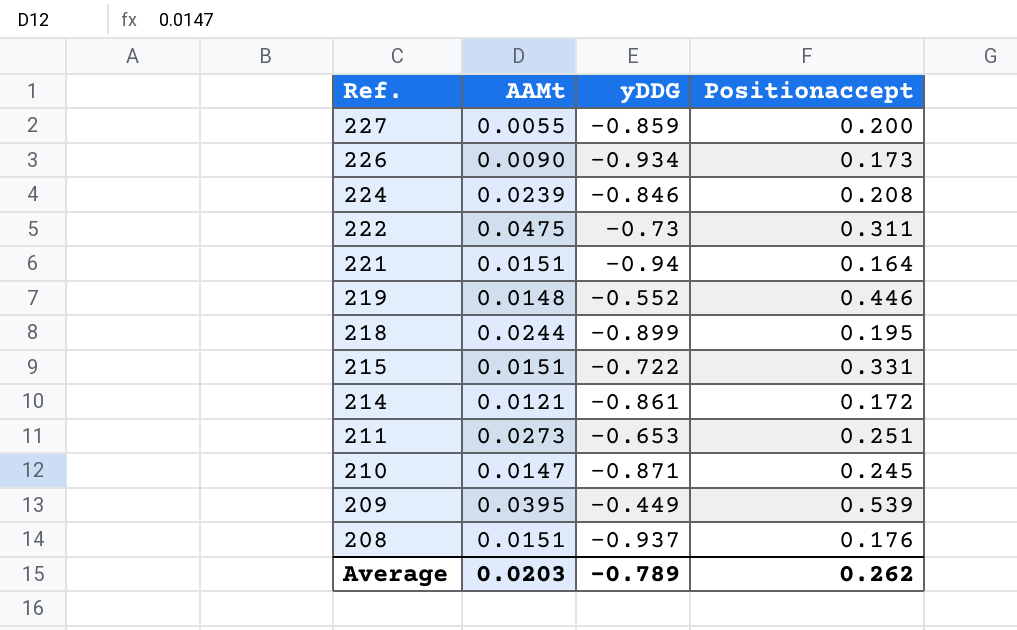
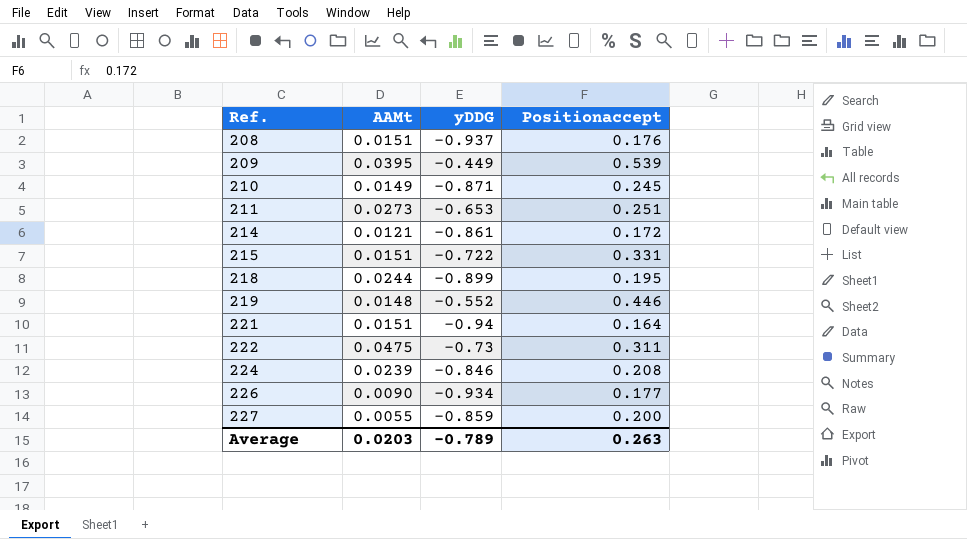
row order: Ref. descending -> Ref. ascending
210 | AAMt: 0.0147 -> 0.0149
226 | Positionaccept: 0.173 -> 0.177
Average | Positionaccept: 0.262 -> 0.263

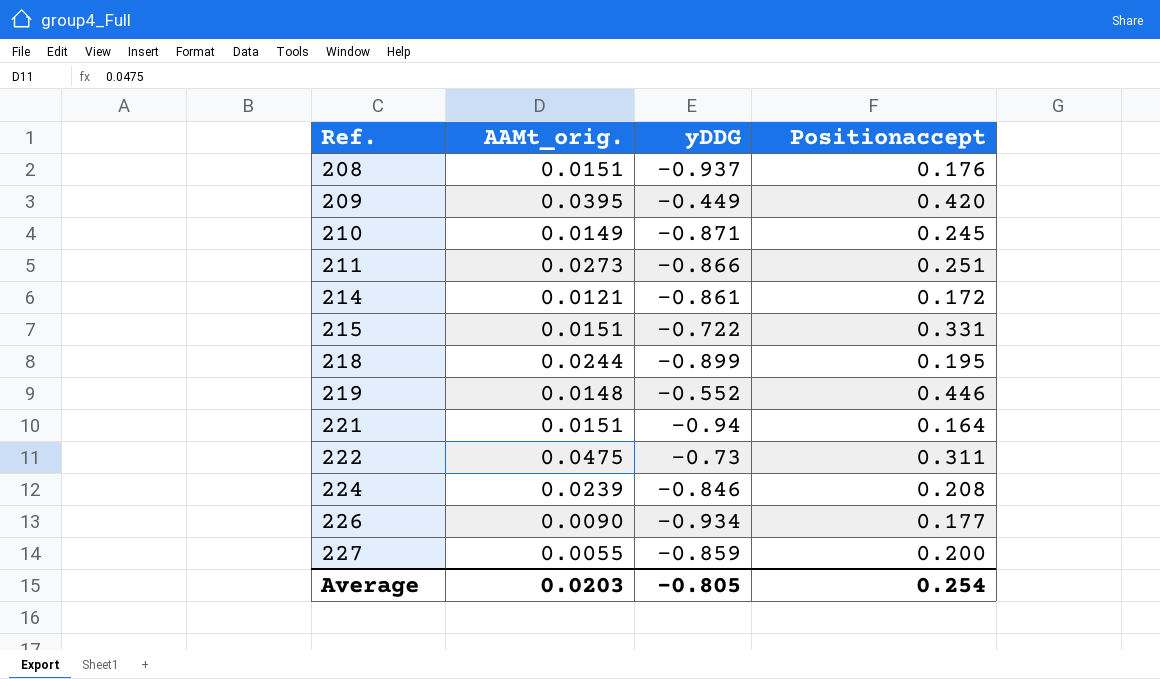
column name: AAMt -> AAMt_orig.
209 | Positionaccept: 0.539 -> 0.420
211 | yDDG: -0.653 -> -0.866
Average | yDDG: -0.789 -> -0.805
Average | Positionaccept: 0.263 -> 0.254

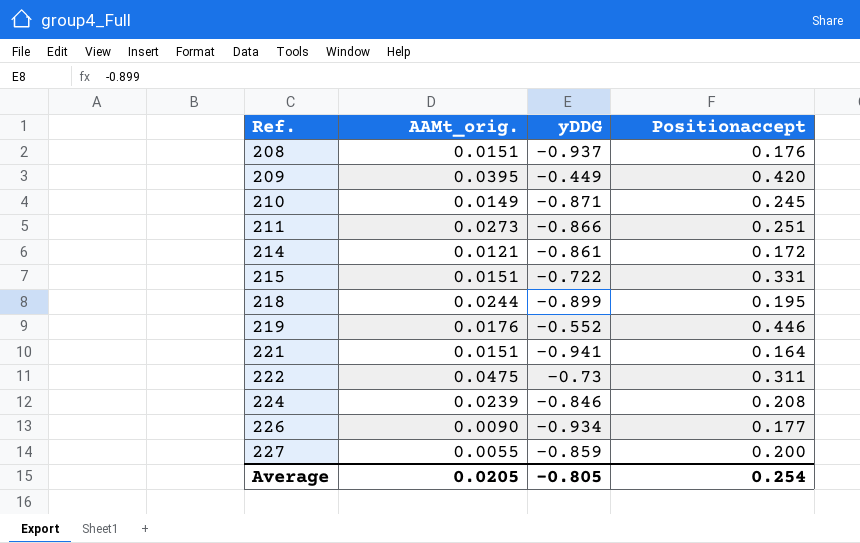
219 | AAMt_orig.: 0.0148 -> 0.0176
221 | yDDG: -0.94 -> -0.941
Average | AAMt_orig.: 0.0203 -> 0.0205

